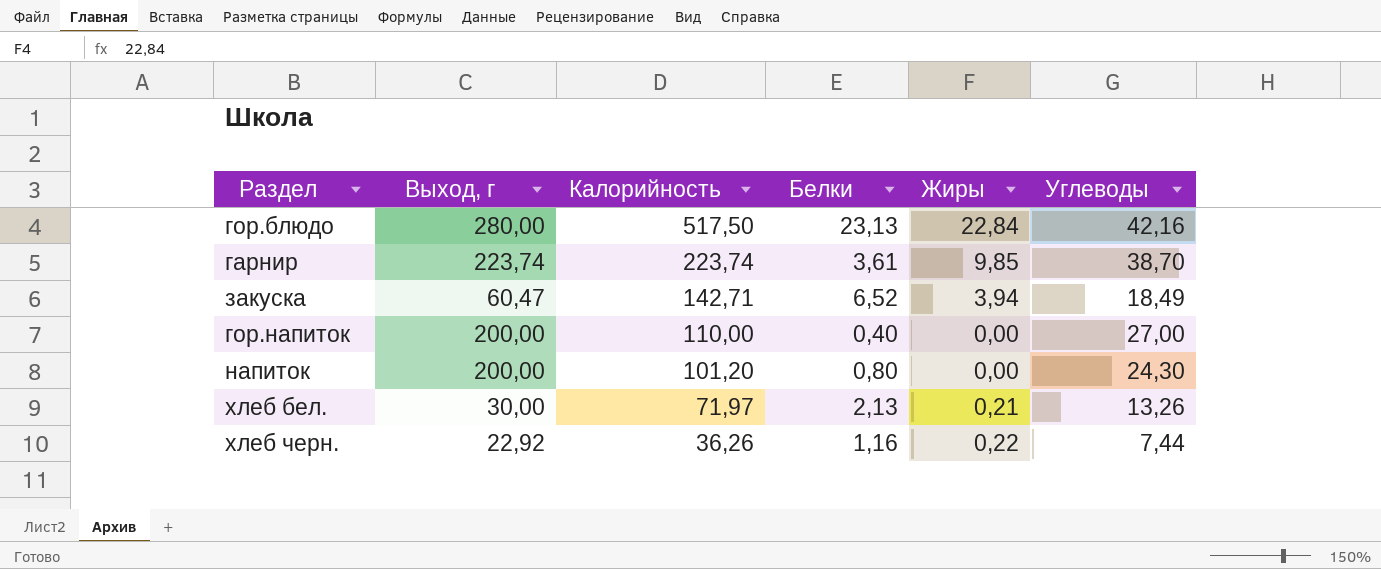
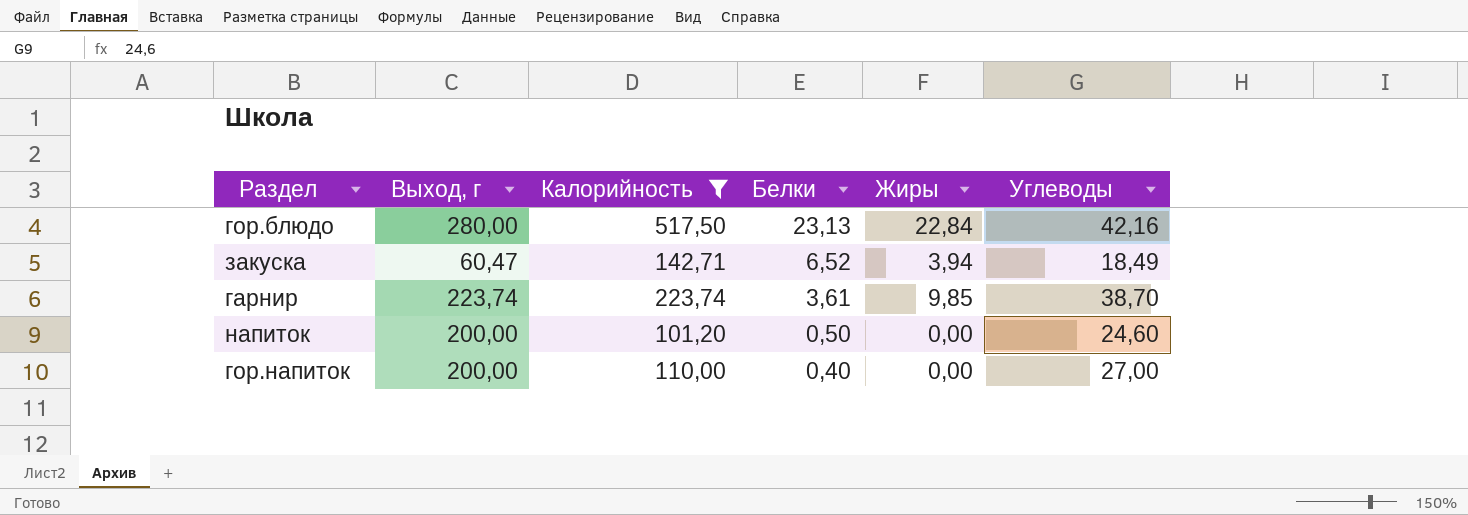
filter: none -> Калорийность >= 101,20
row order: Калорийность descending -> Белки descending
напиток | Белки: 0,80 -> 0,50
напиток | Углеводы: 24,30 -> 24,60

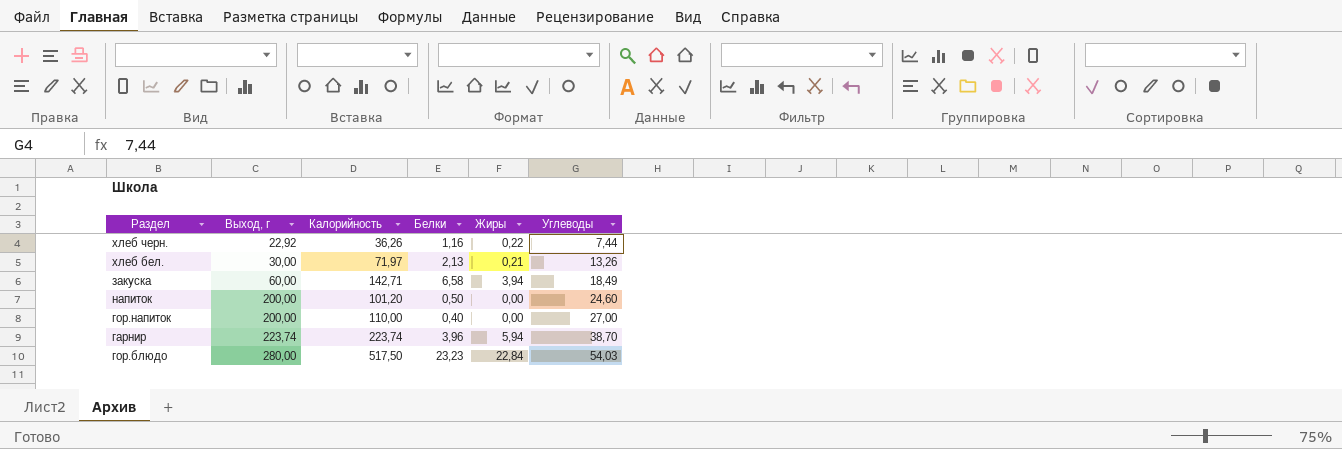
filter: Калорийность >= 101,20 -> none
row order: Белки descending -> Выход, г ascending
закуска | Выход, г: 60,47 -> 60,00
закуска | Белки: 6,52 -> 6,58
гарнир | Белки: 3,61 -> 3,96
гарнир | Жиры: 9,85 -> 5,94
гор.блюдо | Белки: 23,13 -> 23,23
гор.блюдо | Углеводы: 42,16 -> 54,03

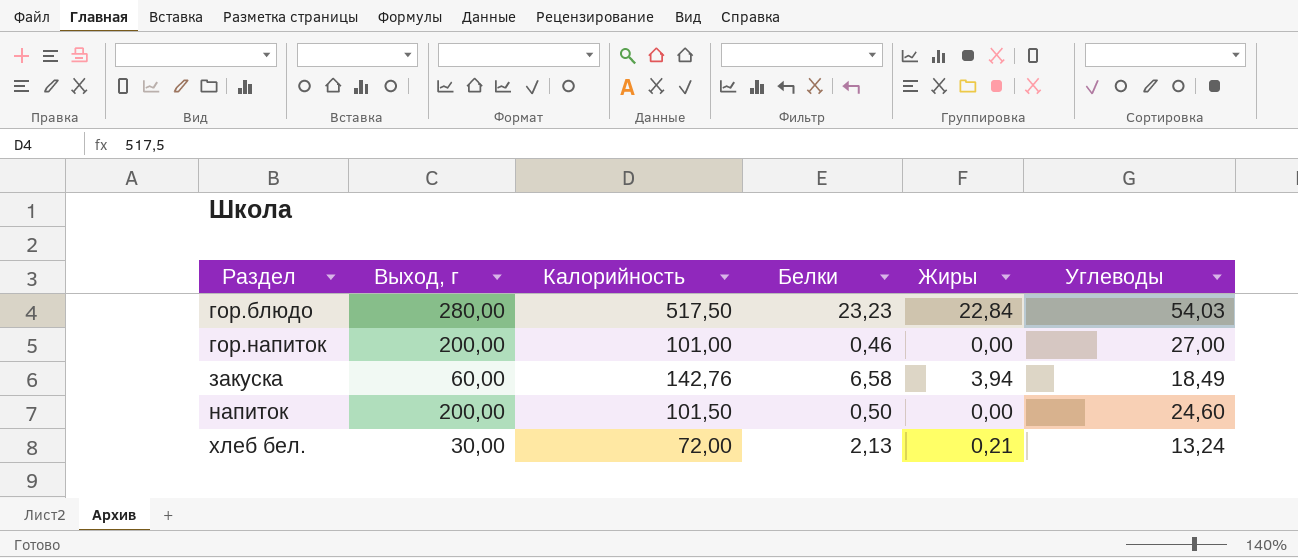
row order: Выход, г ascending -> Раздел ascending
row хлеб черн.: 22,92 | 36,26 | 1,16 | 0,22 | 7,44 -> none
row гарнир: 223,74 | 223,74 | 3,96 | 5,94 | 38,70 -> none
гор.напиток | Калорийность: 110,00 -> 101,00
гор.напиток | Белки: 0,40 -> 0,46
закуска | Калорийность: 142,71 -> 142,76
напиток | Калорийность: 101,20 -> 101,50
хлеб бел. | Калорийность: 71,97 -> 72,00
хлеб бел. | Углеводы: 13,26 -> 13,24

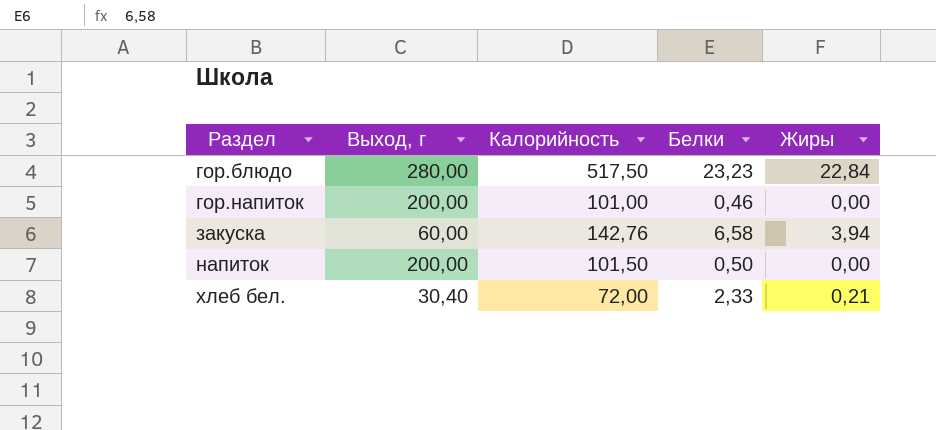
column Углеводы | position: 6 -> none
хлеб бел. | Выход, г: 30,00 -> 30,40
хлеб бел. | Белки: 2,13 -> 2,33

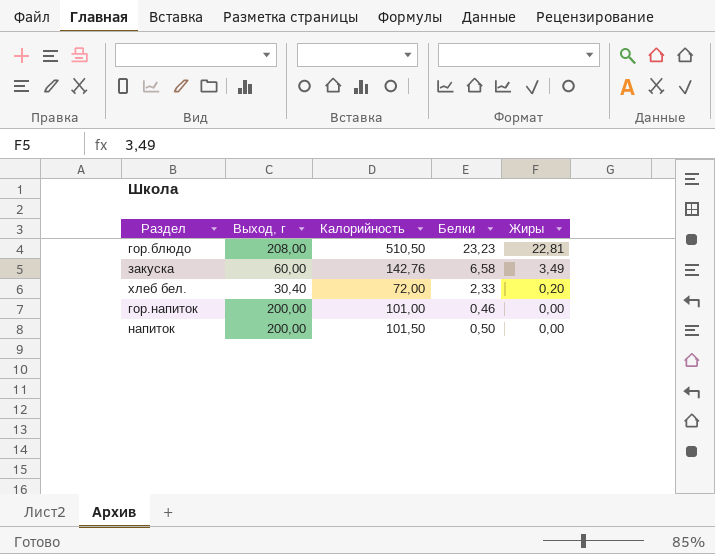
row order: Раздел ascending -> Жиры descending
гор.блюдо | Выход, г: 280,00 -> 208,00
гор.блюдо | Калорийность: 517,50 -> 510,50
гор.блюдо | Жиры: 22,84 -> 22,81
закуска | Жиры: 3,94 -> 3,49
хлеб бел. | Жиры: 0,21 -> 0,20

